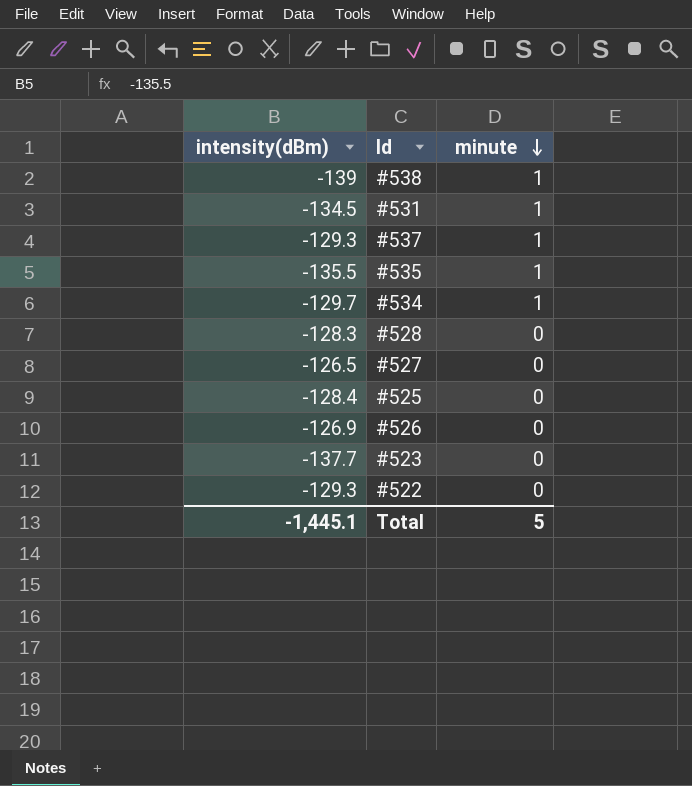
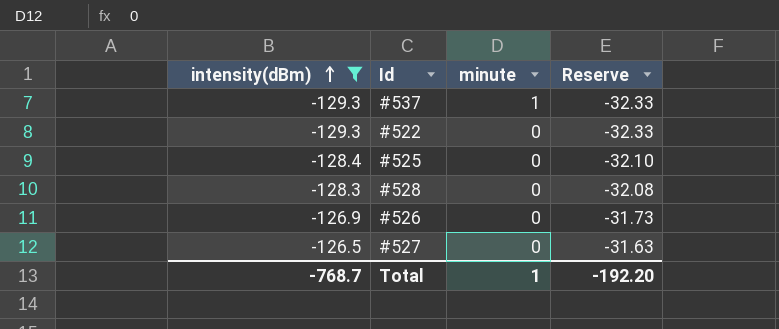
filter: none -> intensity(dBm) >= -129.3
row order: minute descending -> intensity(dBm) ascending
column Reserve | formula: none -> [intensity(dBm)] * 0.25
Total | intensity(dBm): -1,445.1 -> -768.7
Total | minute: 5 -> 1

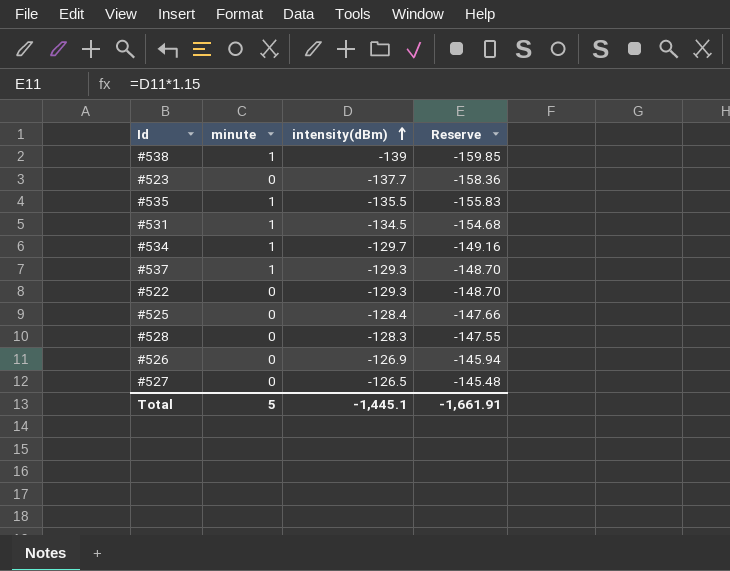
filter: intensity(dBm) >= -129.3 -> none
column intensity(dBm) | position: 1 -> 3
column Reserve | formula: [intensity(dBm)] * 0.25 -> [intensity(dBm)] * 1.15
Total | minute: 1 -> 5
Total | intensity(dBm): -768.7 -> -1,445.1
Total | Reserve: -192.20 -> -1,661.91

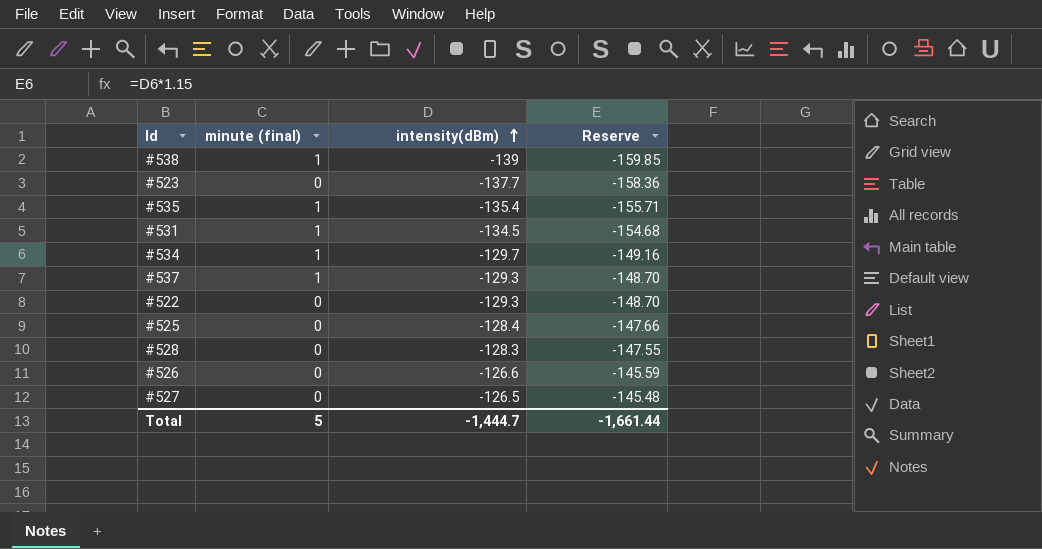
column name: minute -> minute (final)
#535 | intensity(dBm): -135.5 -> -135.4
#535 | Reserve: -155.83 -> -155.71
#526 | intensity(dBm): -126.9 -> -126.6
#526 | Reserve: -145.94 -> -145.59
Total | intensity(dBm): -1,445.1 -> -1,444.7
Total | Reserve: -1,661.91 -> -1,661.44

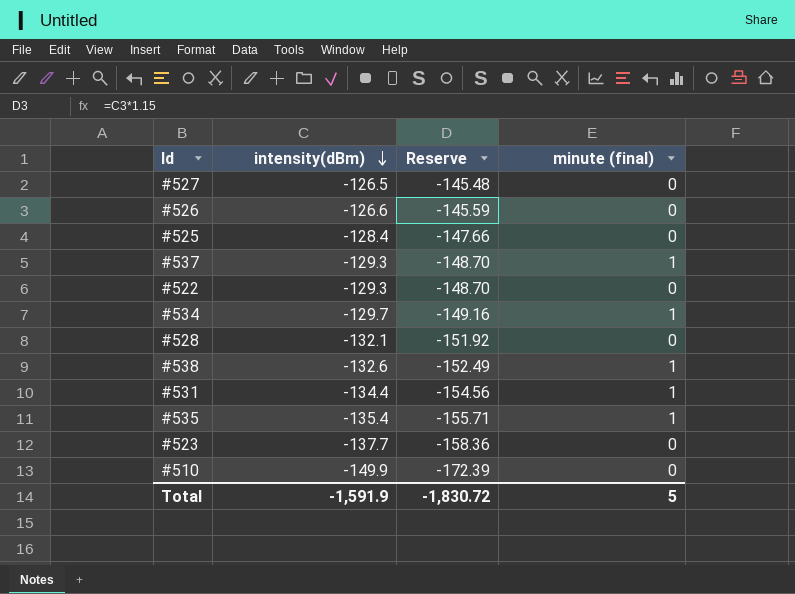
row order: intensity(dBm) ascending -> intensity(dBm) descending
column minute (final) | position: 2 -> 4
#528 | intensity(dBm): -128.3 -> -132.1
#528 | Reserve: -147.55 -> -151.92
#538 | intensity(dBm): -139 -> -132.6
#538 | Reserve: -159.85 -> -152.49
#531 | intensity(dBm): -134.5 -> -134.4
#531 | Reserve: -154.68 -> -154.56
row #510: none -> -149.9 | -172.39 | 0
Total | intensity(dBm): -1,444.7 -> -1,591.9
Total | Reserve: -1,661.44 -> -1,830.72

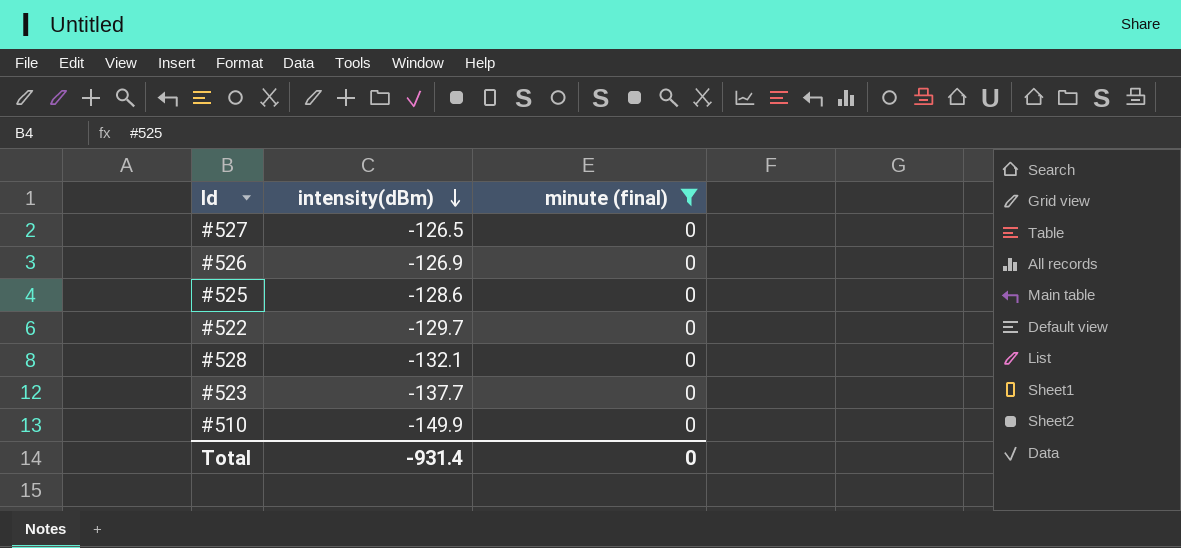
filter: none -> minute (final) = 0
column Reserve | formula: [intensity(dBm)] * 1.15 -> none
#526 | intensity(dBm): -126.6 -> -126.9
#525 | intensity(dBm): -128.4 -> -128.6
#522 | intensity(dBm): -129.3 -> -129.7
Total | intensity(dBm): -1,591.9 -> -931.4
Total | minute (final): 5 -> 0

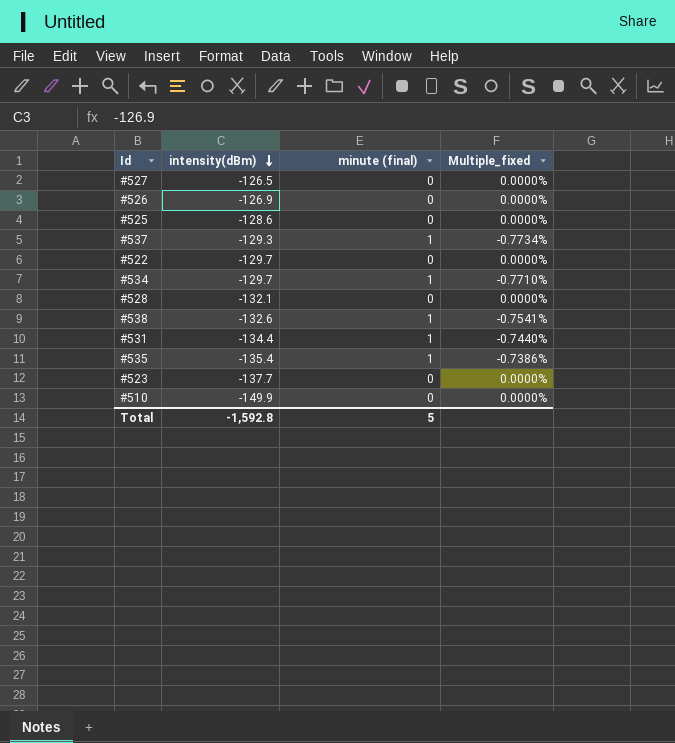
filter: minute (final) = 0 -> none
column Multiple_fixed | formula: none -> [minute (final)] / [intensity(dBm)]
Total | intensity(dBm): -931.4 -> -1,592.8
Total | minute (final): 0 -> 5

